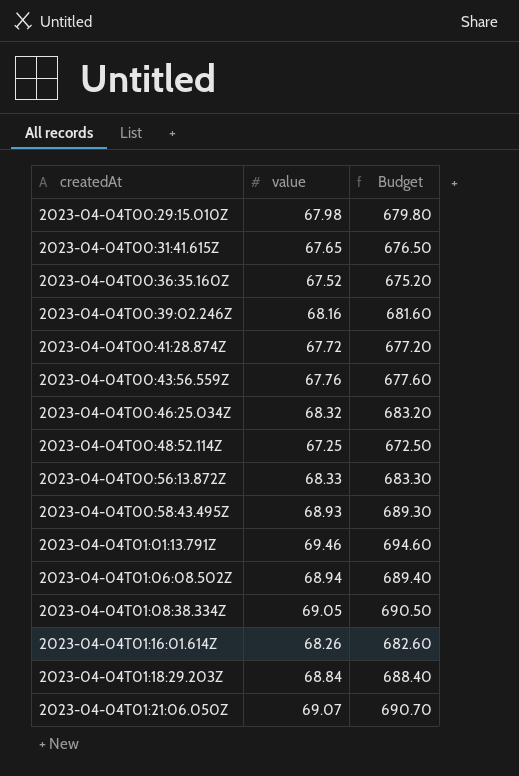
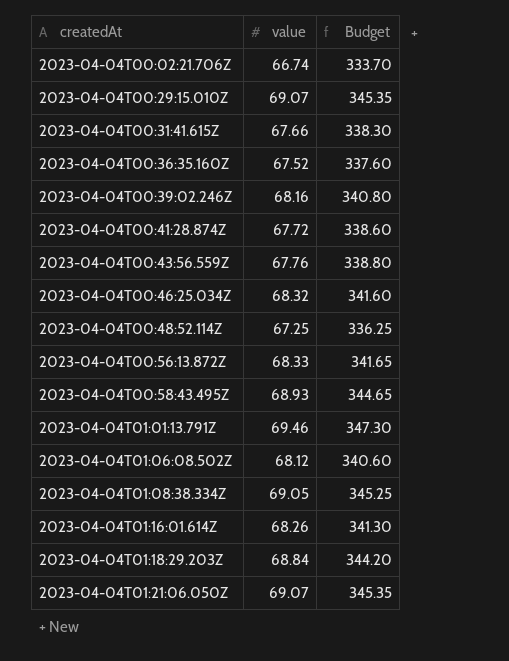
column Budget | formula: [value] * 10 -> [value] * 5
row 2023-04-04T00:02:21.706Z: none -> 66.74 | 333.70
2023-04-04T00:29:15.010Z | value: 67.98 -> 69.07
2023-04-04T00:31:41.615Z | value: 67.65 -> 67.66
2023-04-04T01:06:08.502Z | value: 68.94 -> 68.12

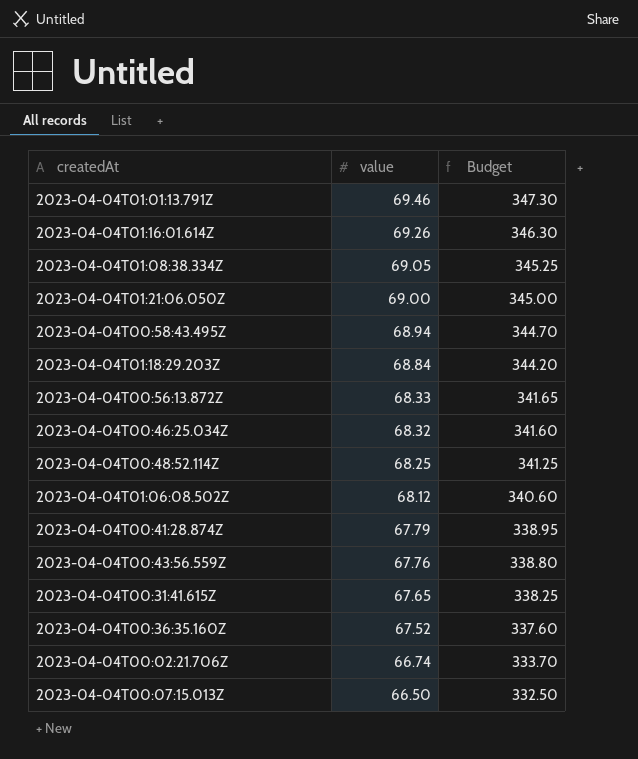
row order: createdAt ascending -> value descending
row 2023-04-04T00:29:15.010Z: 69.07 | 345.35 -> none
row 2023-04-04T00:39:02.246Z: 68.16 | 340.80 -> none
2023-04-04T01:16:01.614Z | value: 68.26 -> 69.26
2023-04-04T01:16:01.614Z | Budget: 341.30 -> 346.30
2023-04-04T01:21:06.050Z | value: 69.07 -> 69.00
2023-04-04T01:21:06.050Z | Budget: 345.35 -> 345.00
2023-04-04T00:58:43.495Z | value: 68.93 -> 68.94
2023-04-04T00:58:43.495Z | Budget: 344.65 -> 344.70
2023-04-04T00:48:52.114Z | value: 67.25 -> 68.25
2023-04-04T00:48:52.114Z | Budget: 336.25 -> 341.25
2023-04-04T00:41:28.874Z | value: 67.72 -> 67.79
2023-04-04T00:41:28.874Z | Budget: 338.60 -> 338.95
2023-04-04T00:31:41.615Z | value: 67.66 -> 67.65
2023-04-04T00:31:41.615Z | Budget: 338.30 -> 338.25
row 2023-04-04T00:07:15.013Z: none -> 66.50 | 332.50

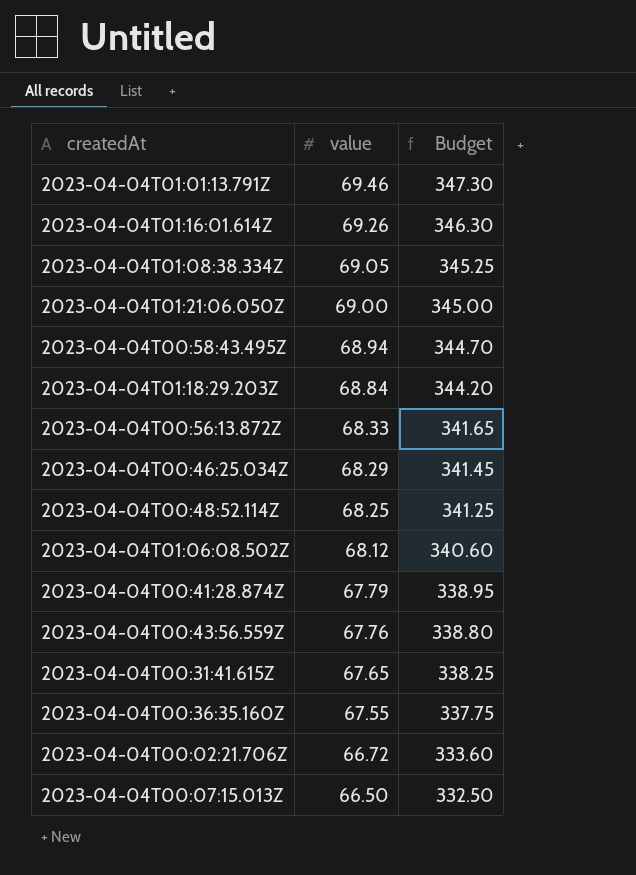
2023-04-04T00:46:25.034Z | value: 68.32 -> 68.29
2023-04-04T00:46:25.034Z | Budget: 341.60 -> 341.45
2023-04-04T00:36:35.160Z | value: 67.52 -> 67.55
2023-04-04T00:36:35.160Z | Budget: 337.60 -> 337.75
2023-04-04T00:02:21.706Z | value: 66.74 -> 66.72
2023-04-04T00:02:21.706Z | Budget: 333.70 -> 333.60

